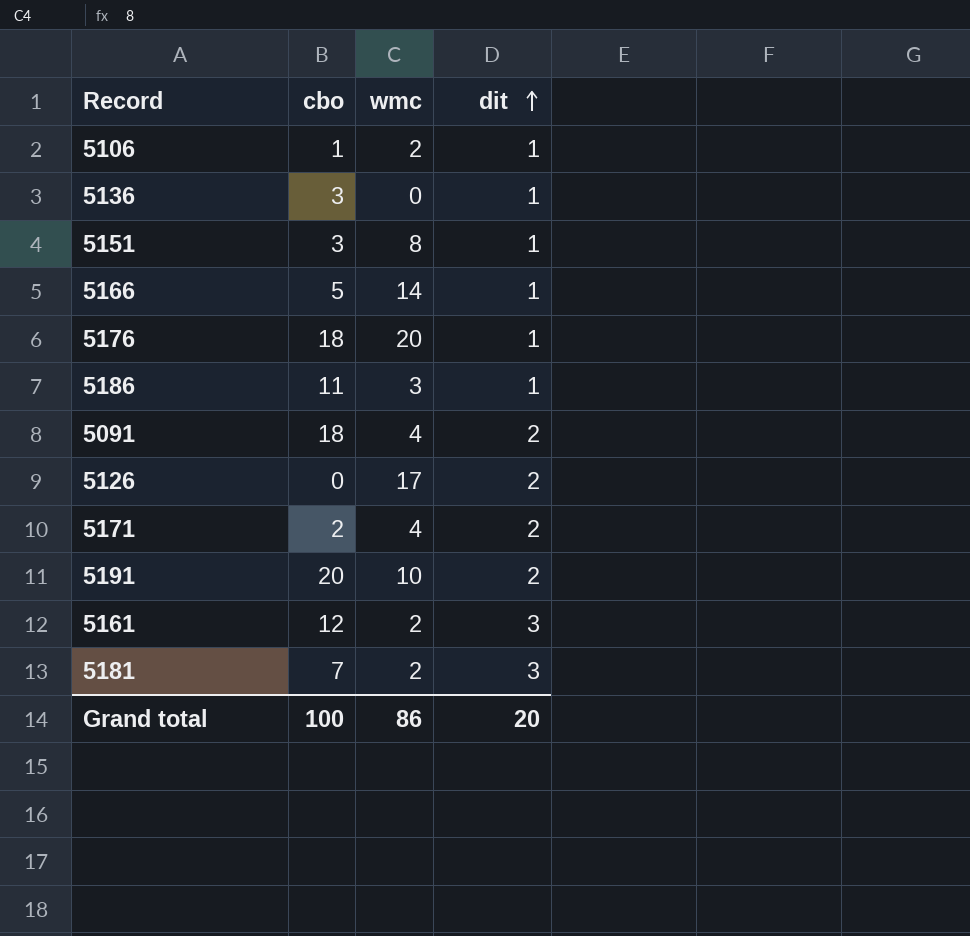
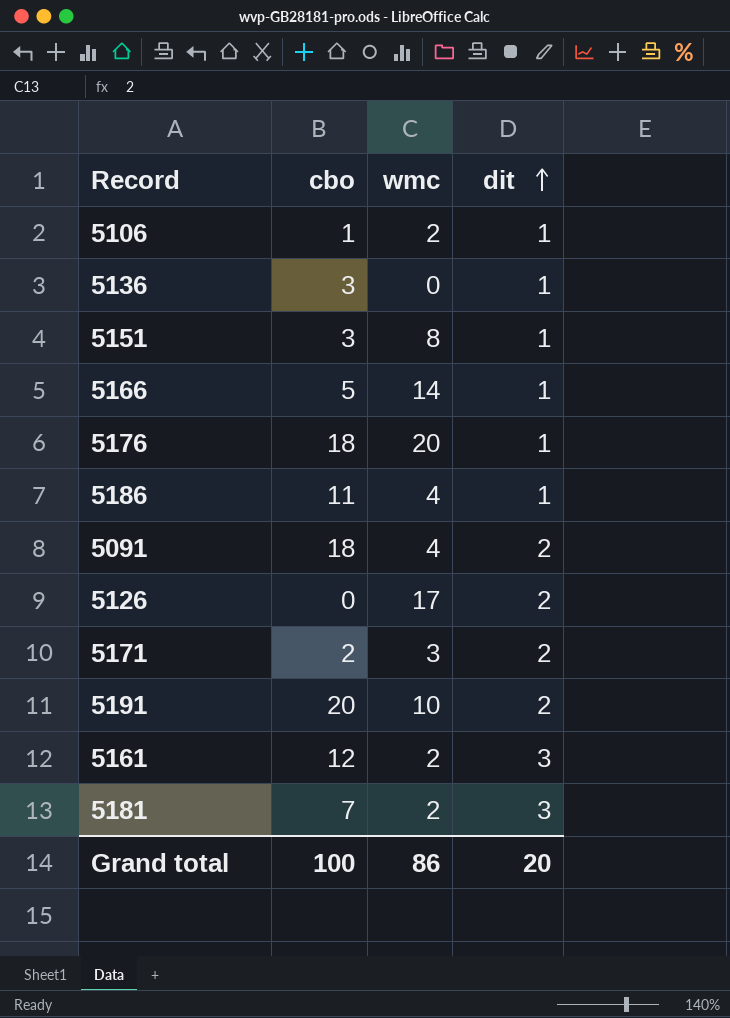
5186 | wmc: 3 -> 4
5171 | wmc: 4 -> 3

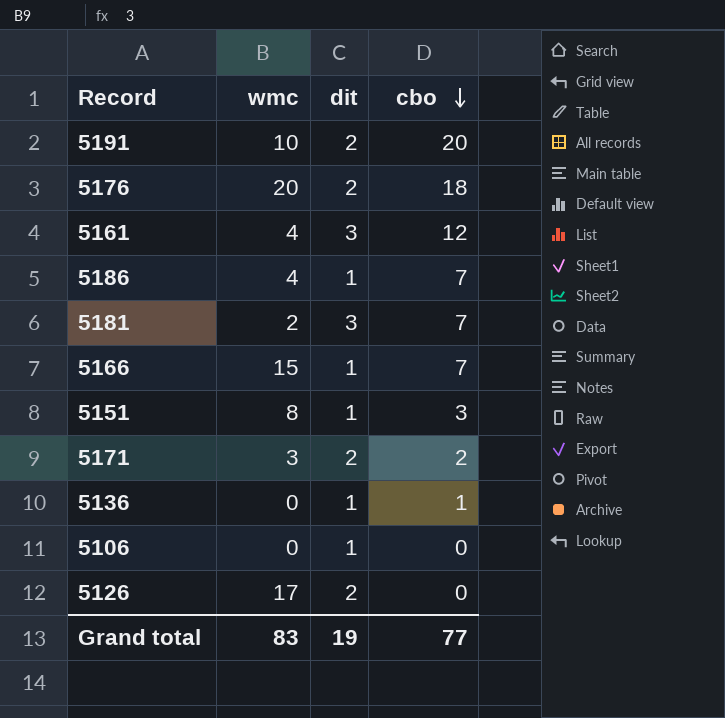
row order: dit ascending -> cbo descending
column cbo | position: 2 -> 4
row 5091: 18 | 4 | 2 -> none
5176 | dit: 1 -> 2
5161 | wmc: 2 -> 4
5186 | cbo: 11 -> 7
5166 | wmc: 14 -> 15
5166 | cbo: 5 -> 7
5136 | cbo: 3 -> 1
5106 | wmc: 2 -> 0
5106 | cbo: 1 -> 0
Grand total | wmc: 86 -> 83
Grand total | dit: 20 -> 19
Grand total | cbo: 100 -> 77

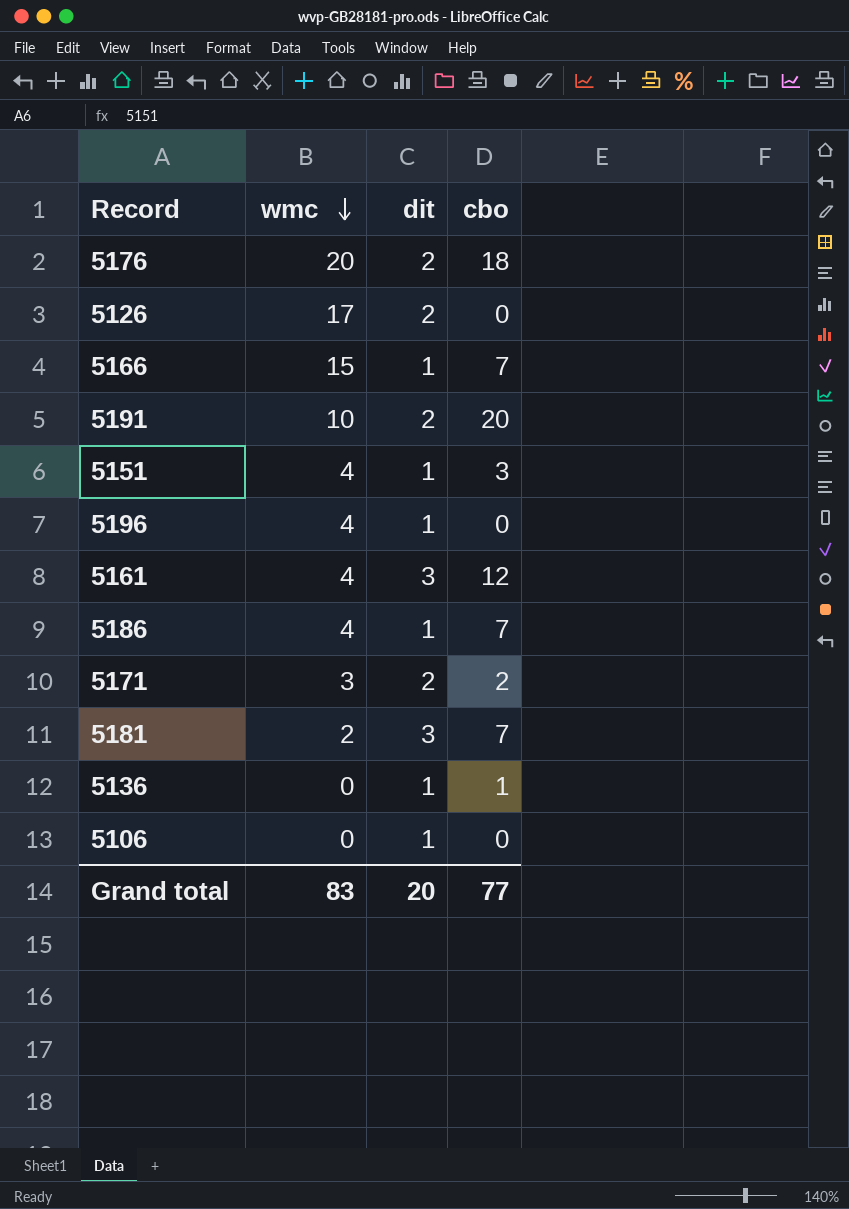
row order: cbo descending -> wmc descending
5151 | wmc: 8 -> 4
row 5196: none -> 4 | 1 | 0
Grand total | dit: 19 -> 20

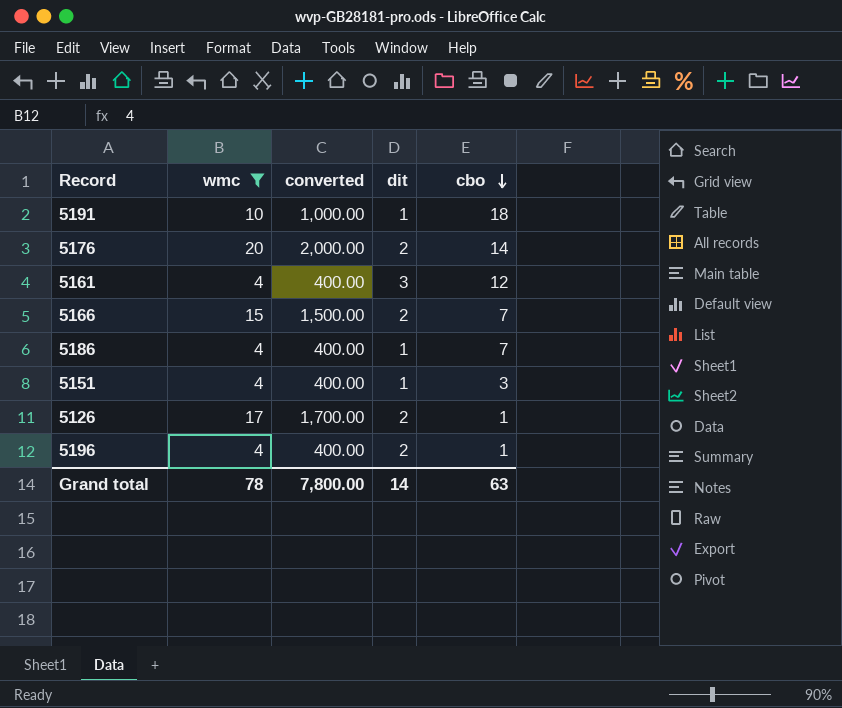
filter: none -> wmc >= 4
row order: wmc descending -> cbo descending
column converted | formula: none -> [wmc] * 100
5191 | dit: 2 -> 1
5191 | cbo: 20 -> 18
5176 | cbo: 18 -> 14
5166 | dit: 1 -> 2
5126 | cbo: 0 -> 1
5196 | dit: 1 -> 2
5196 | cbo: 0 -> 1
Grand total | wmc: 83 -> 78
Grand total | dit: 20 -> 14
Grand total | cbo: 77 -> 63

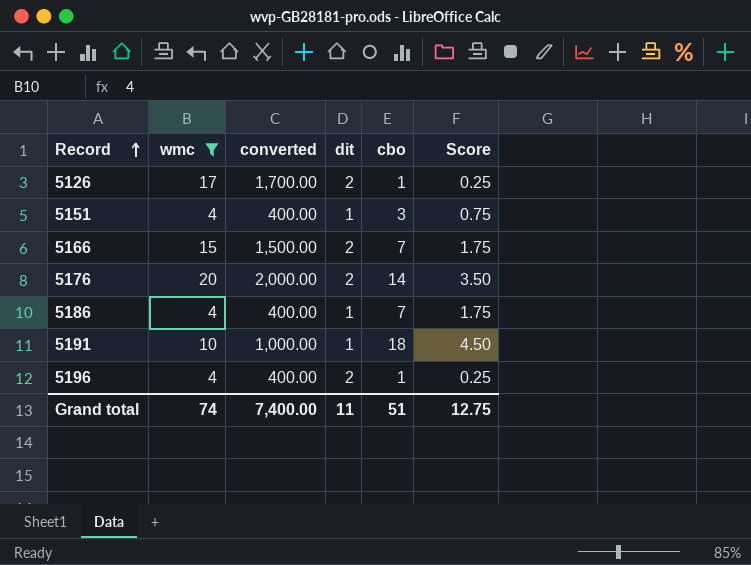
row order: cbo descending -> Record ascending
column Score | formula: none -> [cbo] * 0.25
row 5161: 4 | 400.00 | 3 | 12 -> none
Grand total | wmc: 78 -> 74
Grand total | converted: 7,800.00 -> 7,400.00
Grand total | dit: 14 -> 11
Grand total | cbo: 63 -> 51

